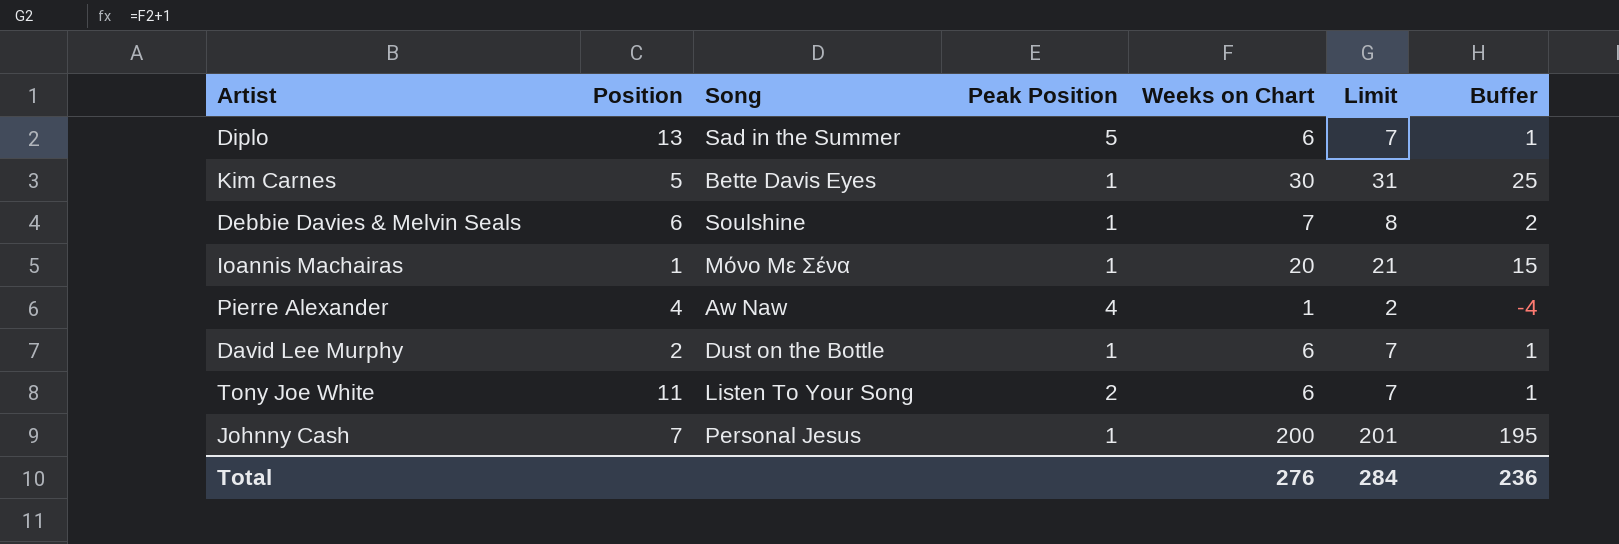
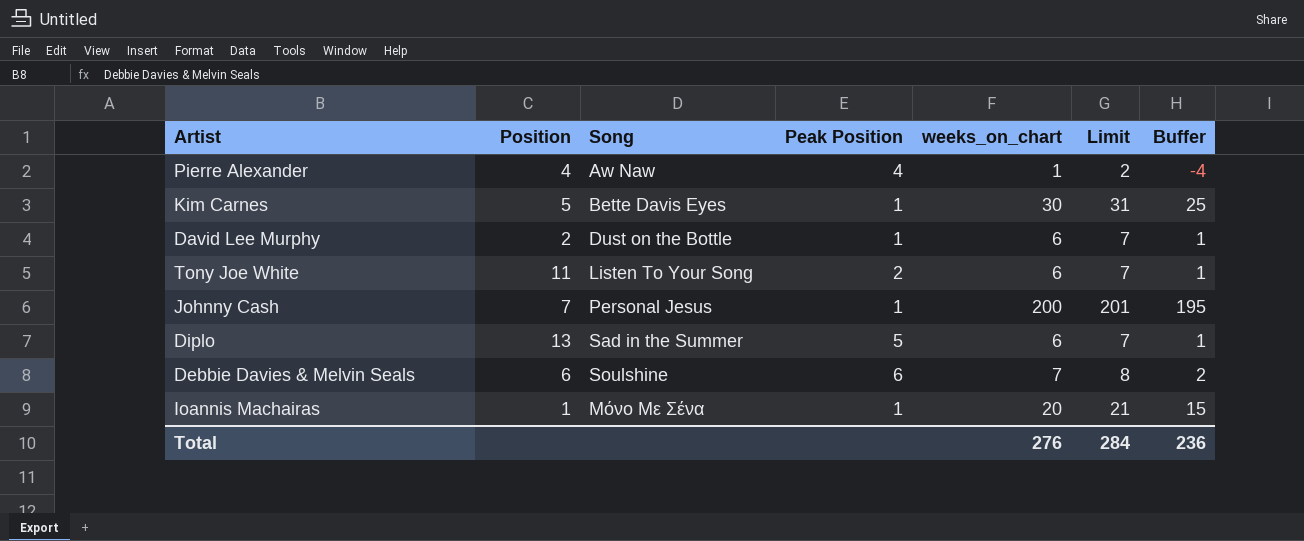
row order: none -> Song ascending
column name: Weeks on Chart -> weeks_on_chart
Debbie Davies & Melvin Seals | Peak Position: 1 -> 6

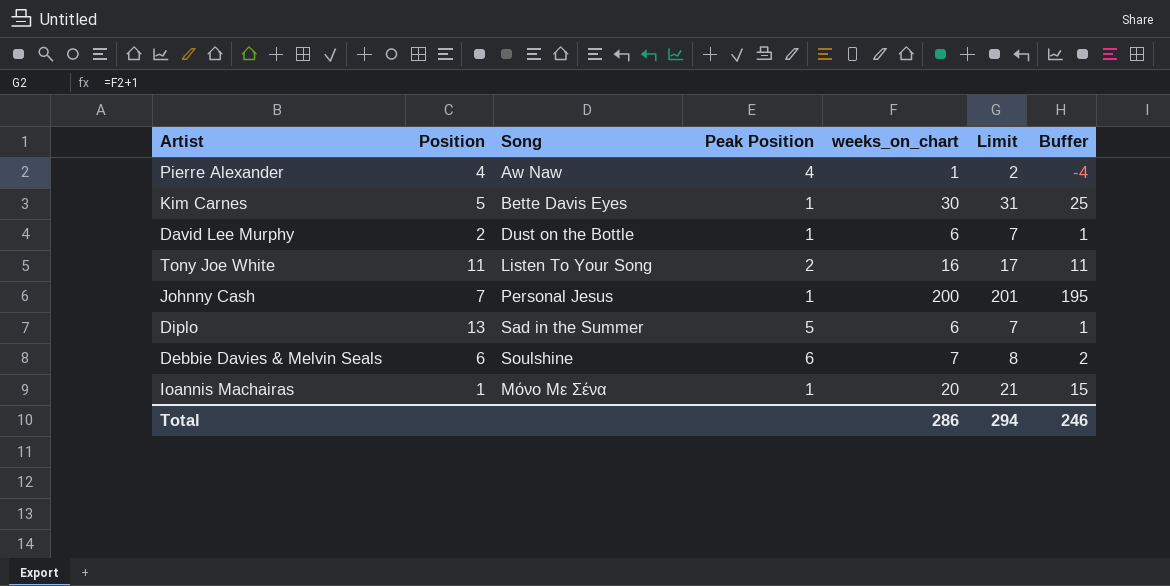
Tony Joe White | weeks_on_chart: 6 -> 16
Tony Joe White | Limit: 7 -> 17
Tony Joe White | Buffer: 1 -> 11
Total | weeks_on_chart: 276 -> 286
Total | Limit: 284 -> 294
Total | Buffer: 236 -> 246

